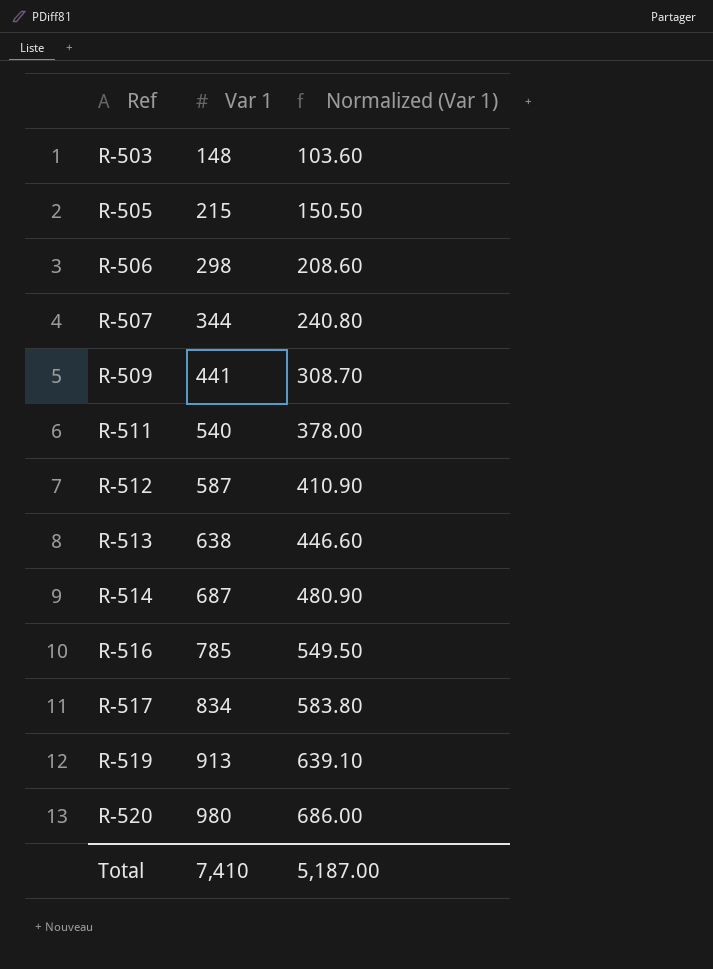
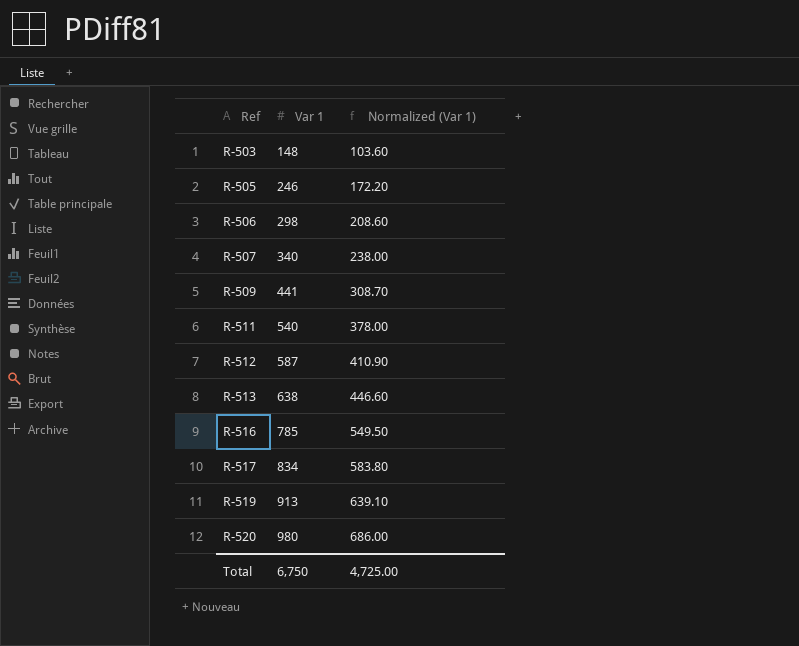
row R-514: 687 | 480.90 -> none
R-505 | Var 1: 215 -> 246
R-505 | Normalized (Var 1): 150.50 -> 172.20
R-507 | Var 1: 344 -> 340
R-507 | Normalized (Var 1): 240.80 -> 238.00
Total | Var 1: 7,410 -> 6,750
Total | Normalized (Var 1): 5,187.00 -> 4,725.00

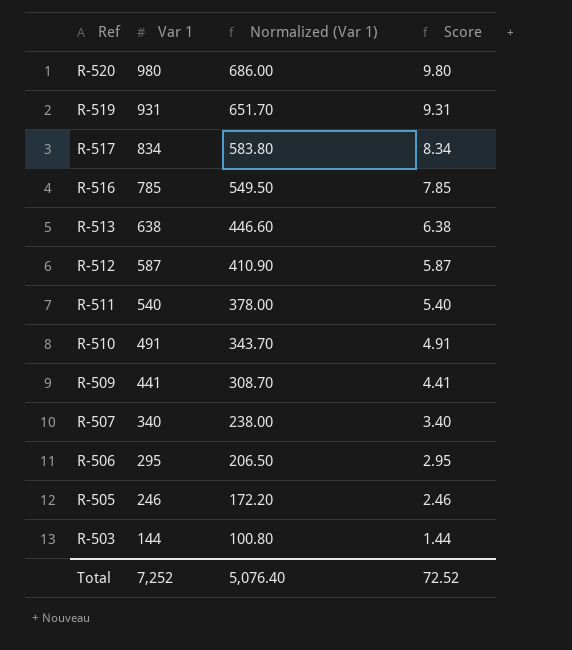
row order: Ref ascending -> Ref descending
column Score | formula: none -> [Var 1] * 0.01
R-519 | Var 1: 913 -> 931
R-519 | Normalized (Var 1): 639.10 -> 651.70
row R-510: none -> 491 | 343.70 | 4.91
R-506 | Var 1: 298 -> 295
R-506 | Normalized (Var 1): 208.60 -> 206.50
R-503 | Var 1: 148 -> 144
R-503 | Normalized (Var 1): 103.60 -> 100.80
Total | Var 1: 6,750 -> 7,252
Total | Normalized (Var 1): 4,725.00 -> 5,076.40

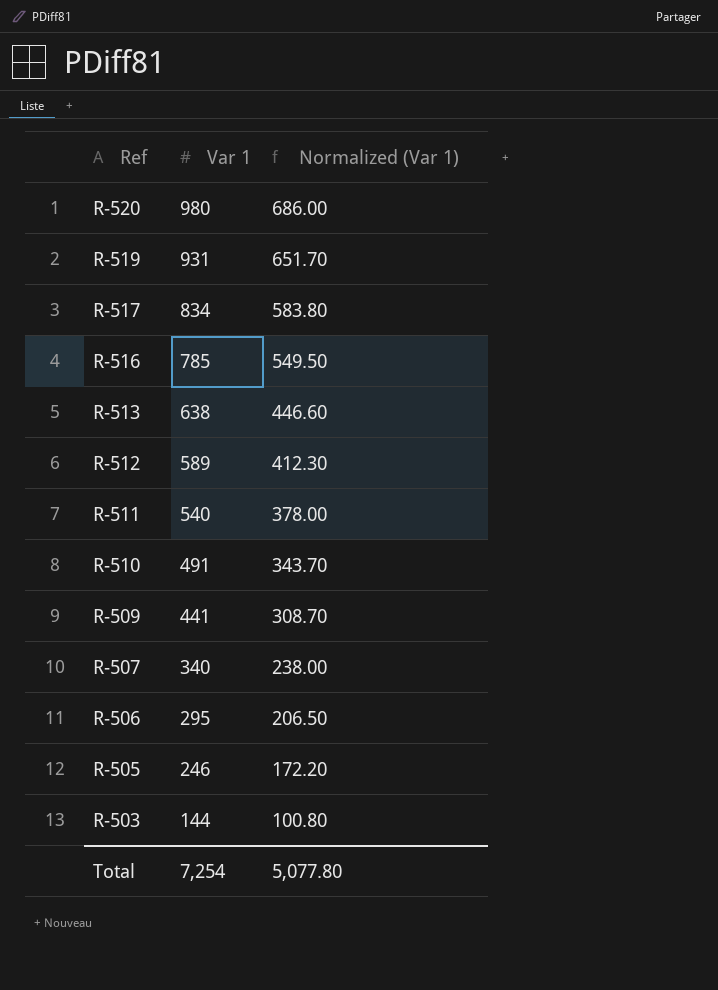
column Score | formula: [Var 1] * 0.01 -> none
R-512 | Var 1: 587 -> 589
R-512 | Normalized (Var 1): 410.90 -> 412.30
Total | Var 1: 7,252 -> 7,254
Total | Normalized (Var 1): 5,076.40 -> 5,077.80

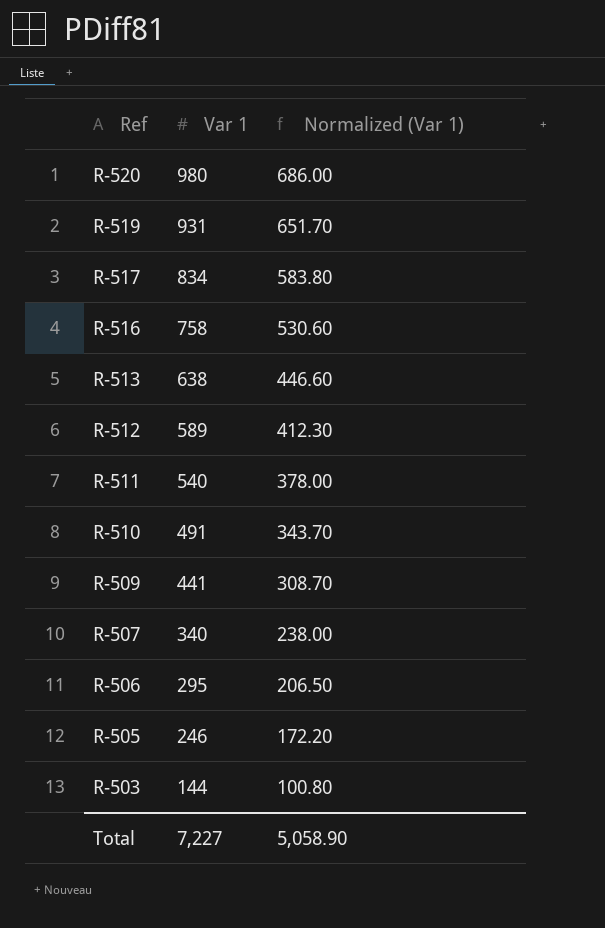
R-516 | Var 1: 785 -> 758
R-516 | Normalized (Var 1): 549.50 -> 530.60
Total | Var 1: 7,254 -> 7,227
Total | Normalized (Var 1): 5,077.80 -> 5,058.90

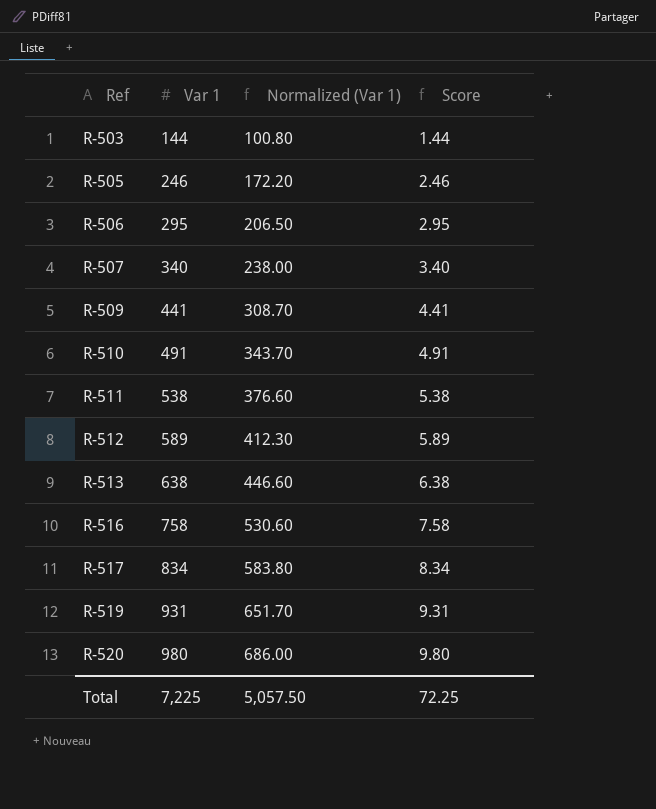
row order: Ref descending -> Ref ascending
column Score | formula: none -> [Var 1] * 0.01
R-511 | Var 1: 540 -> 538
R-511 | Normalized (Var 1): 378.00 -> 376.60
Total | Var 1: 7,227 -> 7,225
Total | Normalized (Var 1): 5,058.90 -> 5,057.50

